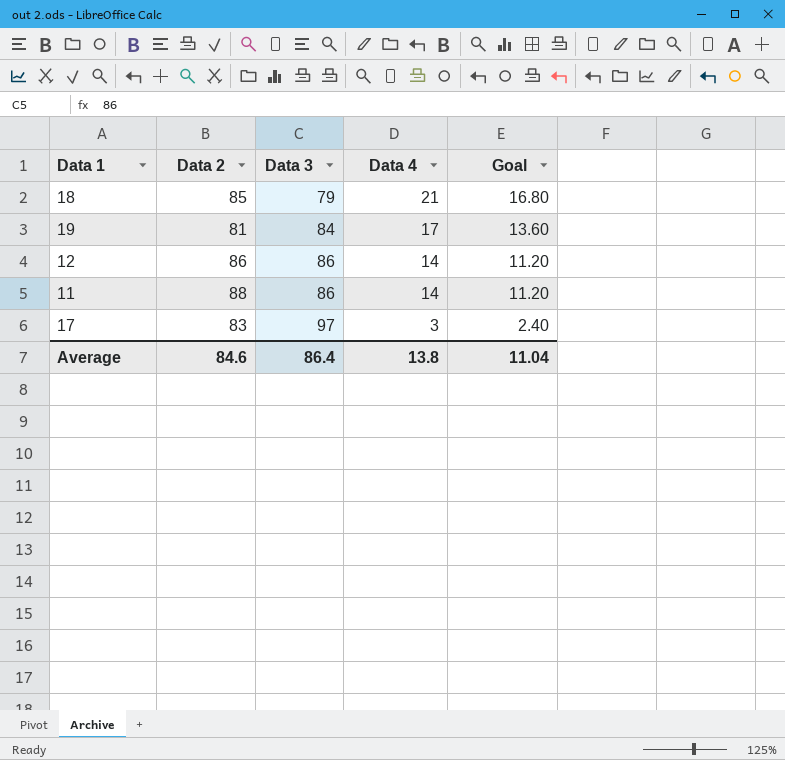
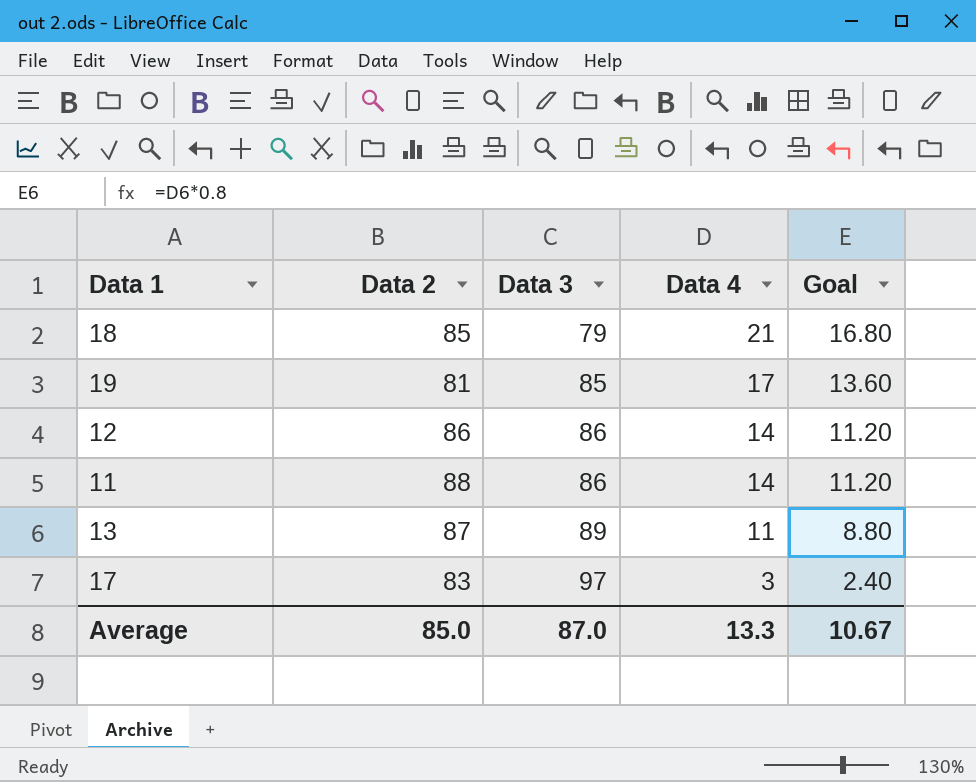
19 | Data 3: 84 -> 85
row 13: none -> 87 | 89 | 11 | 8.80
Average | Data 2: 84.6 -> 85.0
Average | Data 3: 86.4 -> 87.0
Average | Data 4: 13.8 -> 13.3
Average | Goal: 11.04 -> 10.67

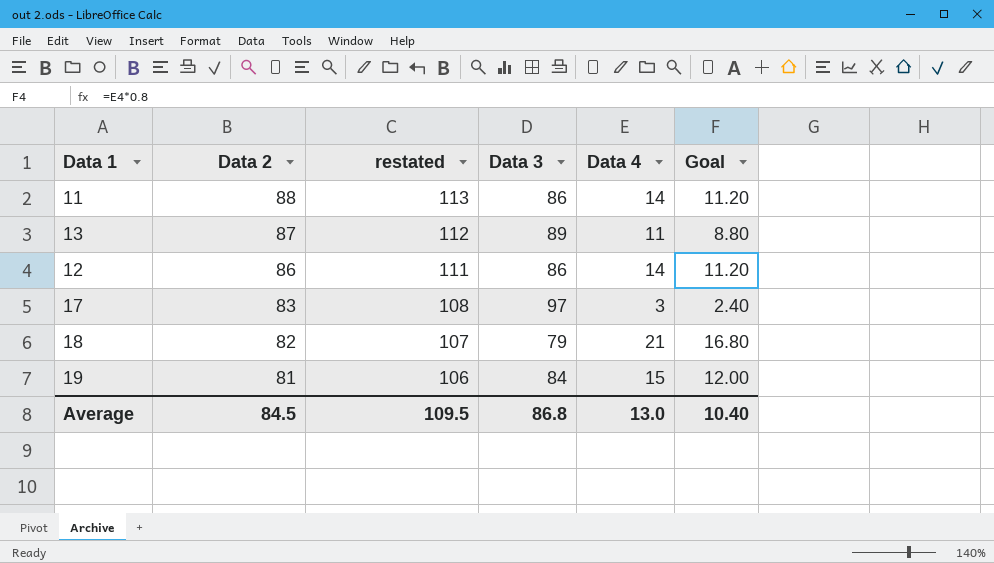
row order: Data 3 ascending -> Data 2 descending
column restated | formula: none -> [Data 2] + 25
18 | Data 2: 85 -> 82
19 | Data 3: 85 -> 84
19 | Data 4: 17 -> 15
19 | Goal: 13.60 -> 12.00
Average | Data 2: 85.0 -> 84.5
Average | Data 3: 87.0 -> 86.8
Average | Data 4: 13.3 -> 13.0
Average | Goal: 10.67 -> 10.40

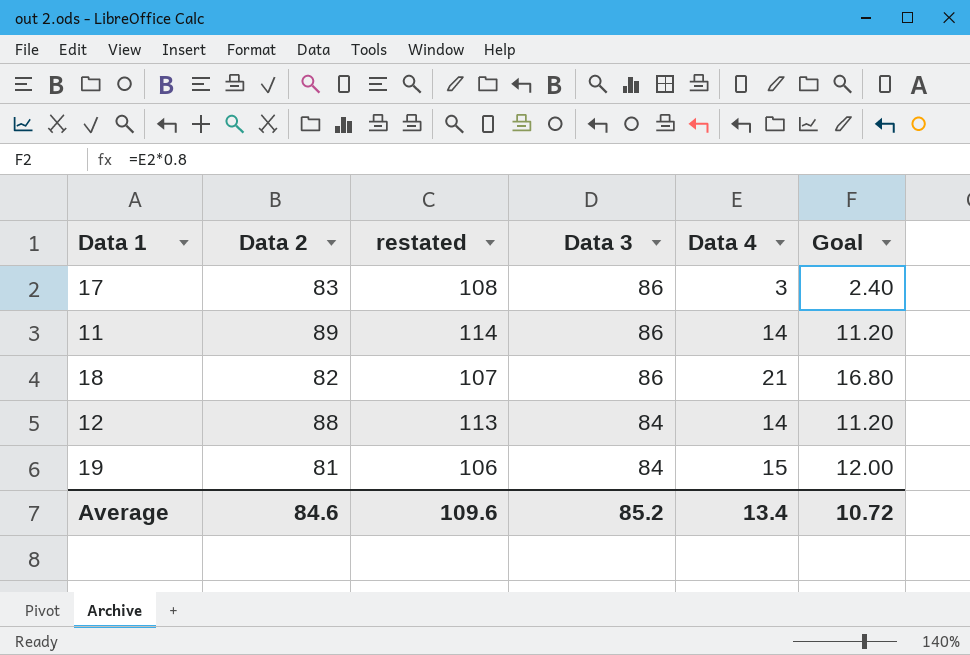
row order: Data 2 descending -> Data 3 descending
row 13: 87 | 112 | 89 | 11 | 8.80 -> none
17 | Data 3: 97 -> 86
11 | Data 2: 88 -> 89
11 | restated: 113 -> 114
18 | Data 3: 79 -> 86
12 | Data 2: 86 -> 88
12 | restated: 111 -> 113
12 | Data 3: 86 -> 84
Average | Data 2: 84.5 -> 84.6
Average | restated: 109.5 -> 109.6
Average | Data 3: 86.8 -> 85.2
Average | Data 4: 13.0 -> 13.4
Average | Goal: 10.40 -> 10.72

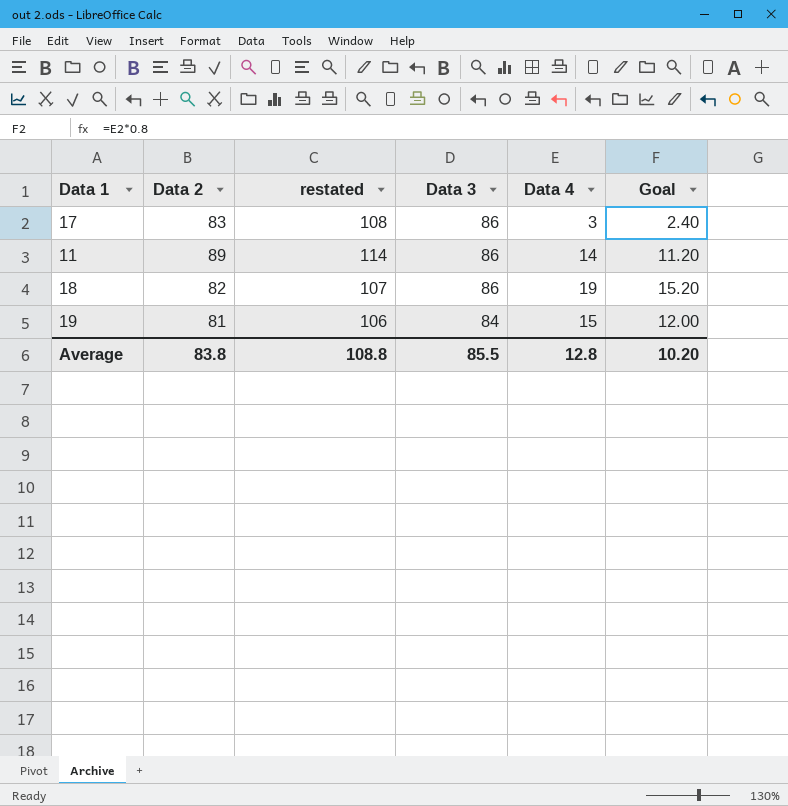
row 12: 88 | 113 | 84 | 14 | 11.20 -> none
18 | Data 4: 21 -> 19
18 | Goal: 16.80 -> 15.20
Average | Data 2: 84.6 -> 83.8
Average | restated: 109.6 -> 108.8
Average | Data 3: 85.2 -> 85.5
Average | Data 4: 13.4 -> 12.8
Average | Goal: 10.72 -> 10.20

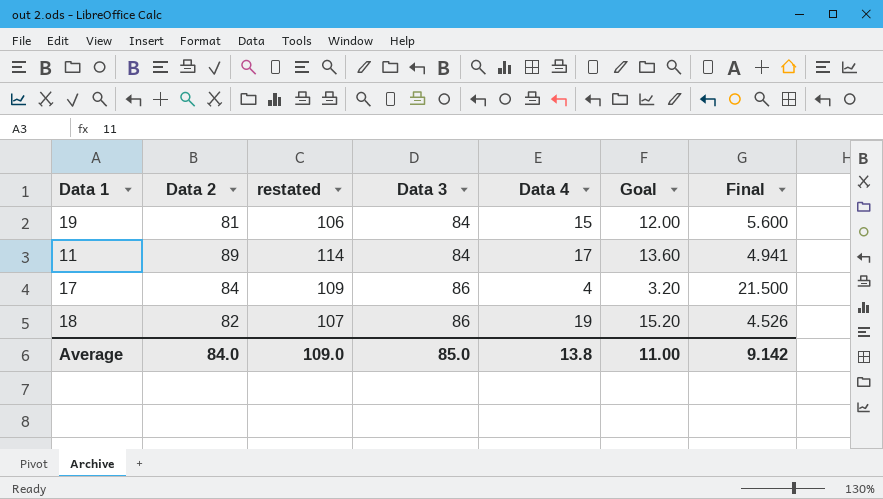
row order: Data 3 descending -> Data 3 ascending
column Final | formula: none -> [Data 3] / [Data 4]
11 | Data 3: 86 -> 84
11 | Data 4: 14 -> 17
11 | Goal: 11.20 -> 13.60
17 | Data 2: 83 -> 84
17 | restated: 108 -> 109
17 | Data 4: 3 -> 4
17 | Goal: 2.40 -> 3.20
Average | Data 2: 83.8 -> 84.0
Average | restated: 108.8 -> 109.0
Average | Data 3: 85.5 -> 85.0
Average | Data 4: 12.8 -> 13.8
Average | Goal: 10.20 -> 11.00

